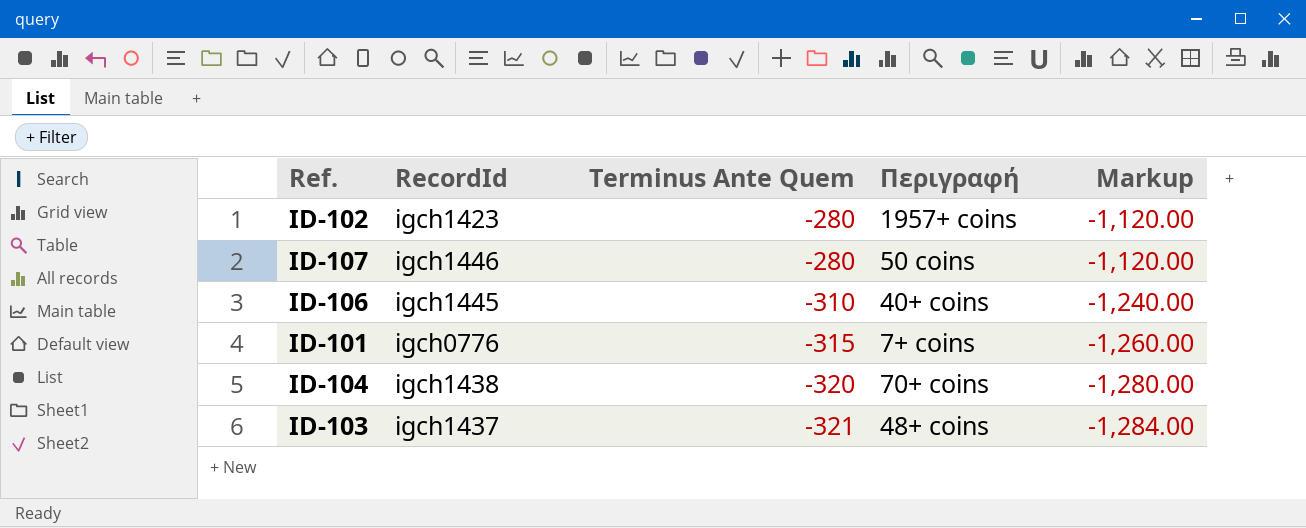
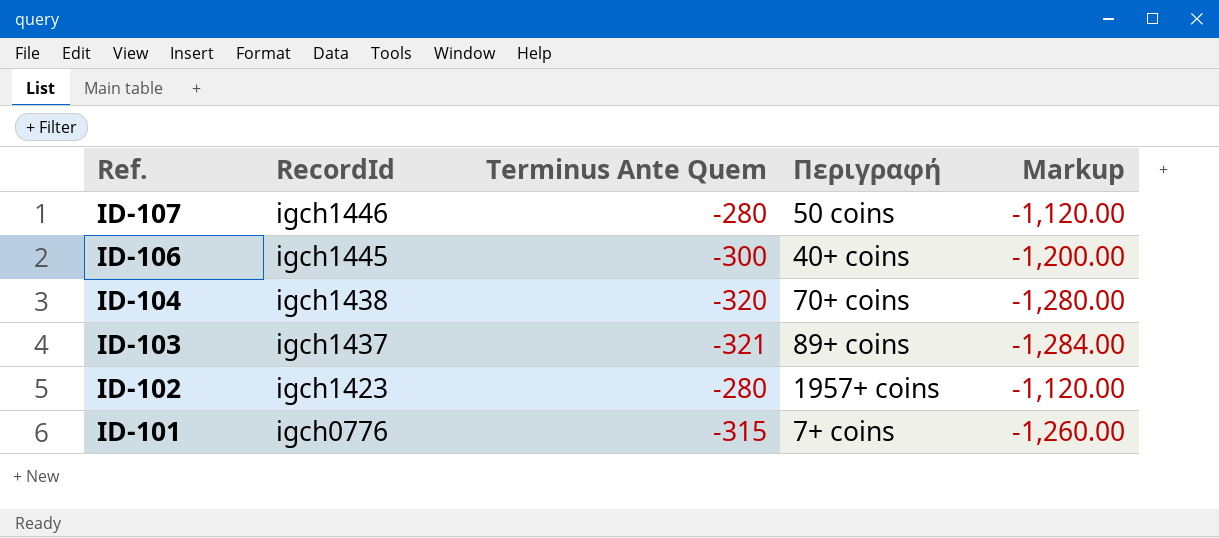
row order: Terminus Ante Quem descending -> Ref. descending
ID-106 | Terminus Ante Quem: -310 -> -300
ID-106 | Markup: -1,240.00 -> -1,200.00
ID-103 | Περιγραφή: 48+ coins -> 89+ coins

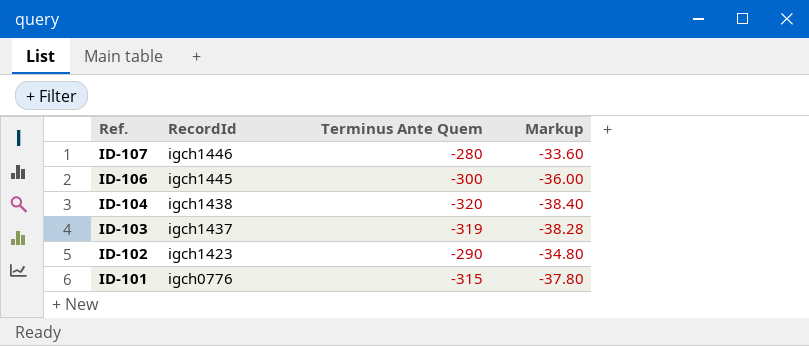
column Περιγραφή | position: 4 -> none
column Markup | formula: [Terminus Ante Quem] * 4 -> [Terminus Ante Quem] * 0.12
ID-103 | Terminus Ante Quem: -321 -> -319
ID-102 | Terminus Ante Quem: -280 -> -290

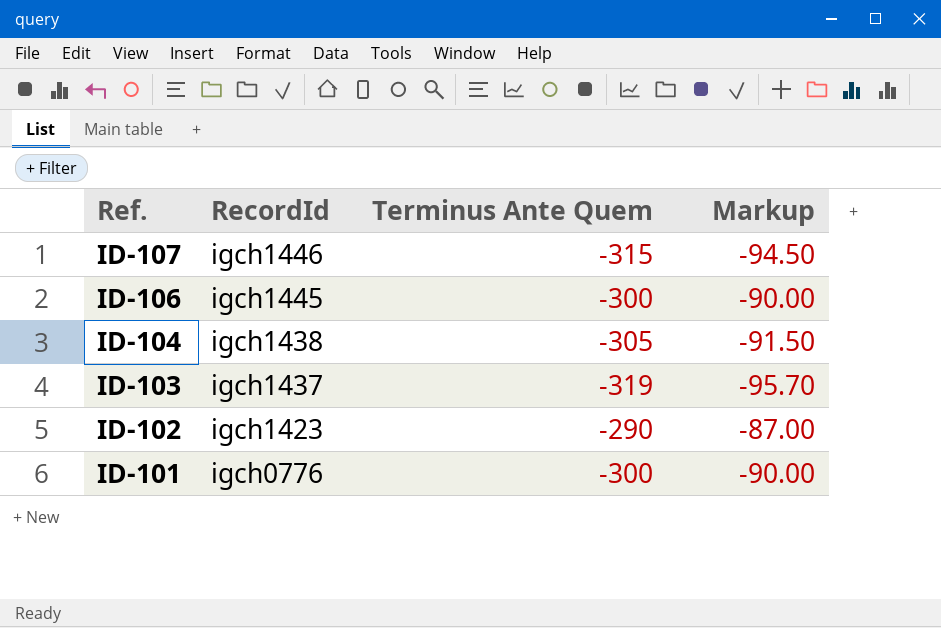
column Markup | formula: [Terminus Ante Quem] * 0.12 -> [Terminus Ante Quem] * 0.3
ID-107 | Terminus Ante Quem: -280 -> -315
ID-104 | Terminus Ante Quem: -320 -> -305
ID-101 | Terminus Ante Quem: -315 -> -300

